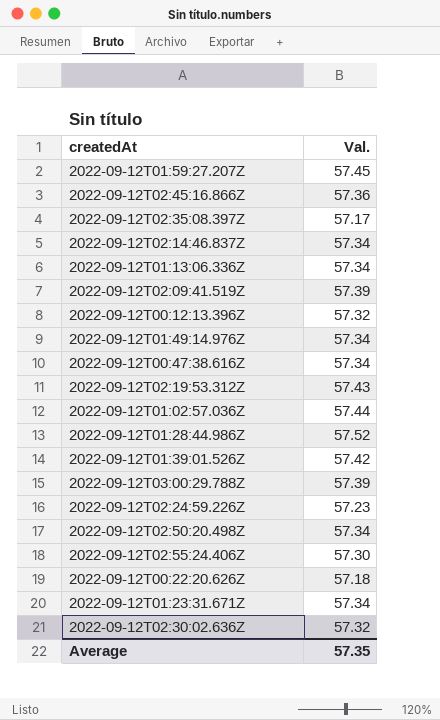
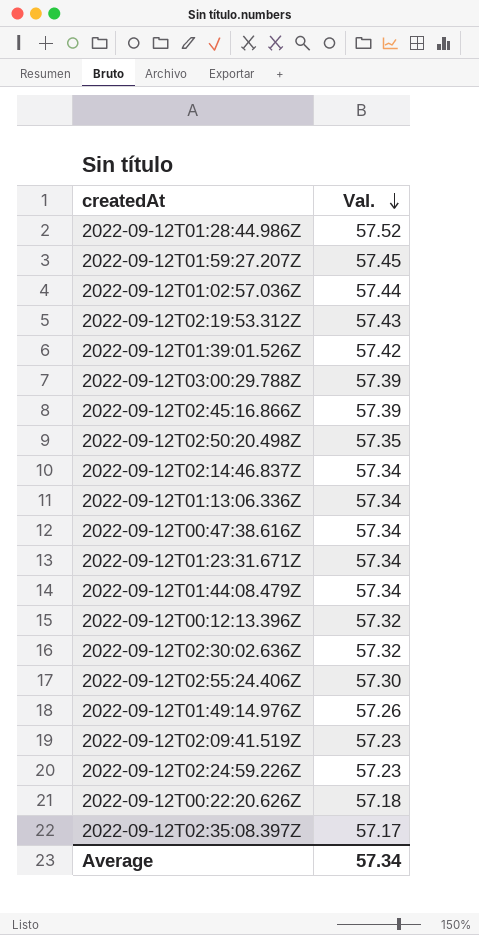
row order: none -> Val. descending
2022-09-12T02:45:16.866Z | Val.: 57.36 -> 57.39
2022-09-12T02:50:20.498Z | Val.: 57.34 -> 57.35
row 2022-09-12T01:44:08.479Z: none -> 57.34
2022-09-12T01:49:14.976Z | Val.: 57.34 -> 57.26
2022-09-12T02:09:41.519Z | Val.: 57.39 -> 57.23
Average | Val.: 57.35 -> 57.34

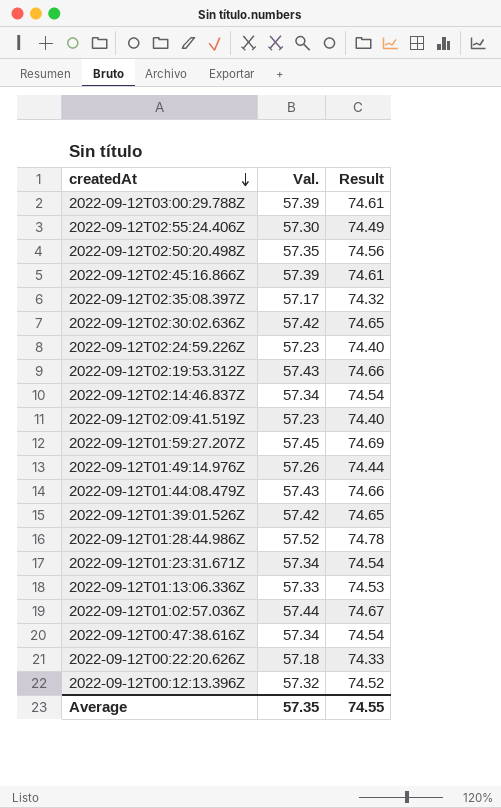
row order: Val. descending -> createdAt descending
column Result | formula: none -> [Val.] * 1.3
2022-09-12T02:30:02.636Z | Val.: 57.32 -> 57.42
2022-09-12T01:44:08.479Z | Val.: 57.34 -> 57.43
2022-09-12T01:13:06.336Z | Val.: 57.34 -> 57.33
Average | Val.: 57.34 -> 57.35

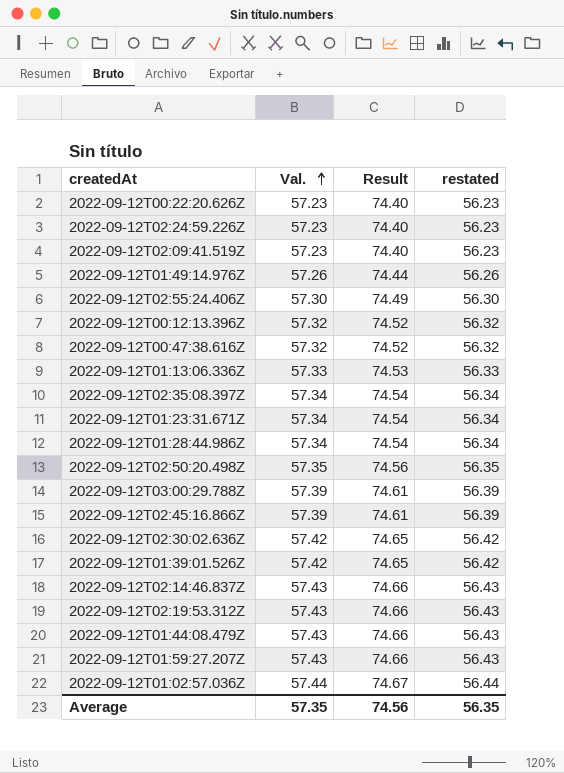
row order: createdAt descending -> Val. ascending
column restated | formula: none -> [Val.] - 1
2022-09-12T00:22:20.626Z | Val.: 57.18 -> 57.23
2022-09-12T00:22:20.626Z | Result: 74.33 -> 74.40
2022-09-12T00:47:38.616Z | Val.: 57.34 -> 57.32
2022-09-12T00:47:38.616Z | Result: 74.54 -> 74.52
2022-09-12T02:35:08.397Z | Val.: 57.17 -> 57.34
2022-09-12T02:35:08.397Z | Result: 74.32 -> 74.54
2022-09-12T01:28:44.986Z | Val.: 57.52 -> 57.34
2022-09-12T01:28:44.986Z | Result: 74.78 -> 74.54
2022-09-12T02:14:46.837Z | Val.: 57.34 -> 57.43
2022-09-12T02:14:46.837Z | Result: 74.54 -> 74.66
2022-09-12T01:59:27.207Z | Val.: 57.45 -> 57.43
2022-09-12T01:59:27.207Z | Result: 74.69 -> 74.66
Average | Result: 74.55 -> 74.56

